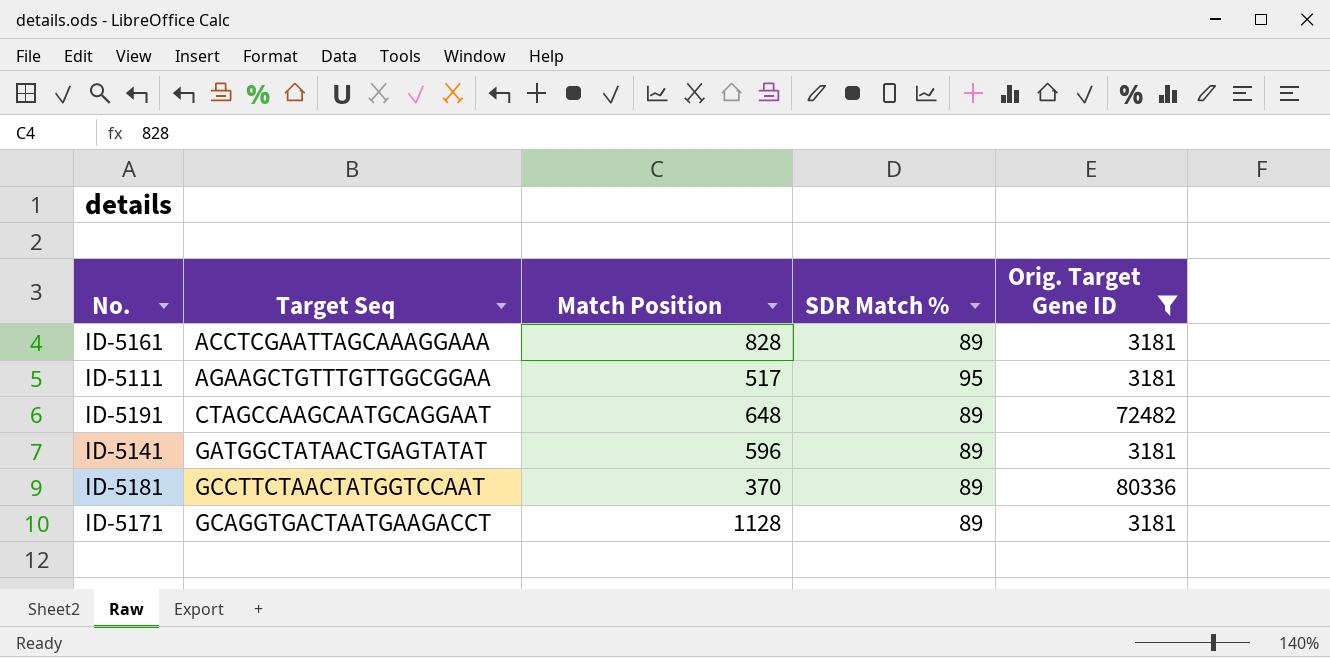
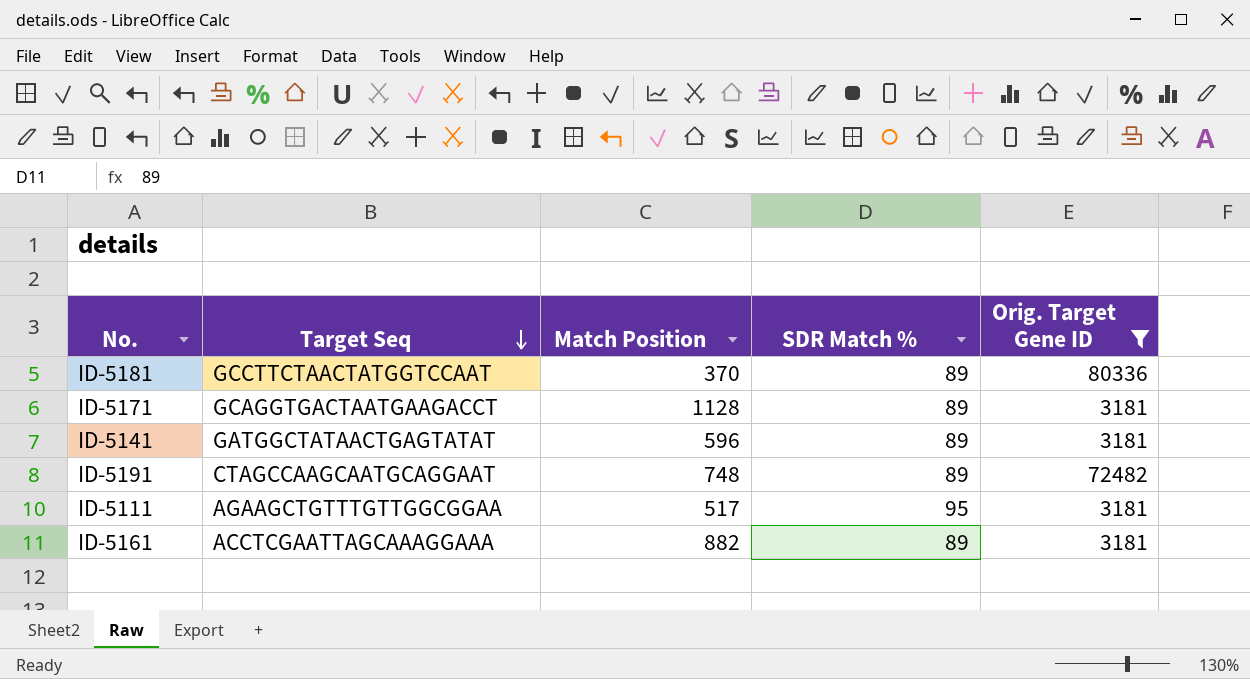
row order: none -> Target Seq descending
ID-5191 | Match Position: 648 -> 748
ID-5161 | Match Position: 828 -> 882

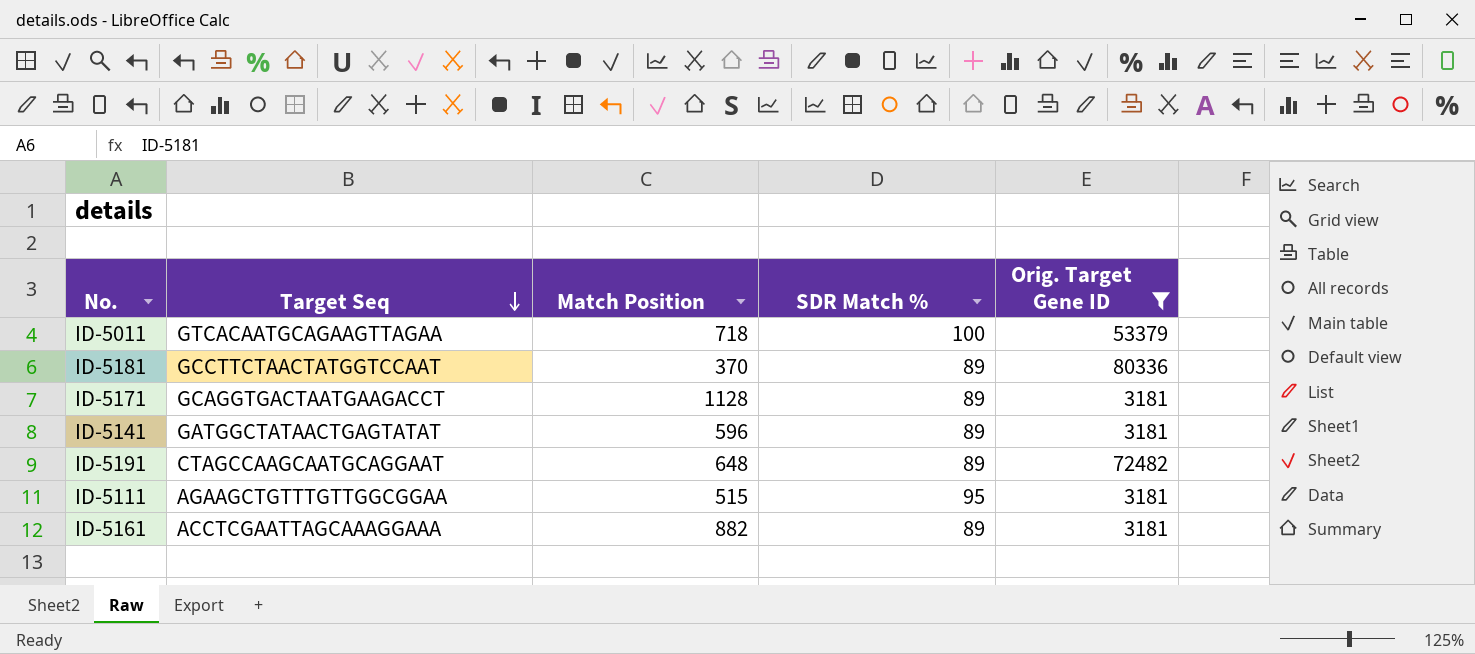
row ID-5011: none -> GTCACAATGCAGAAGTTAGAA | 718 | 100 | 53379
ID-5191 | Match Position: 748 -> 648
ID-5111 | Match Position: 517 -> 515

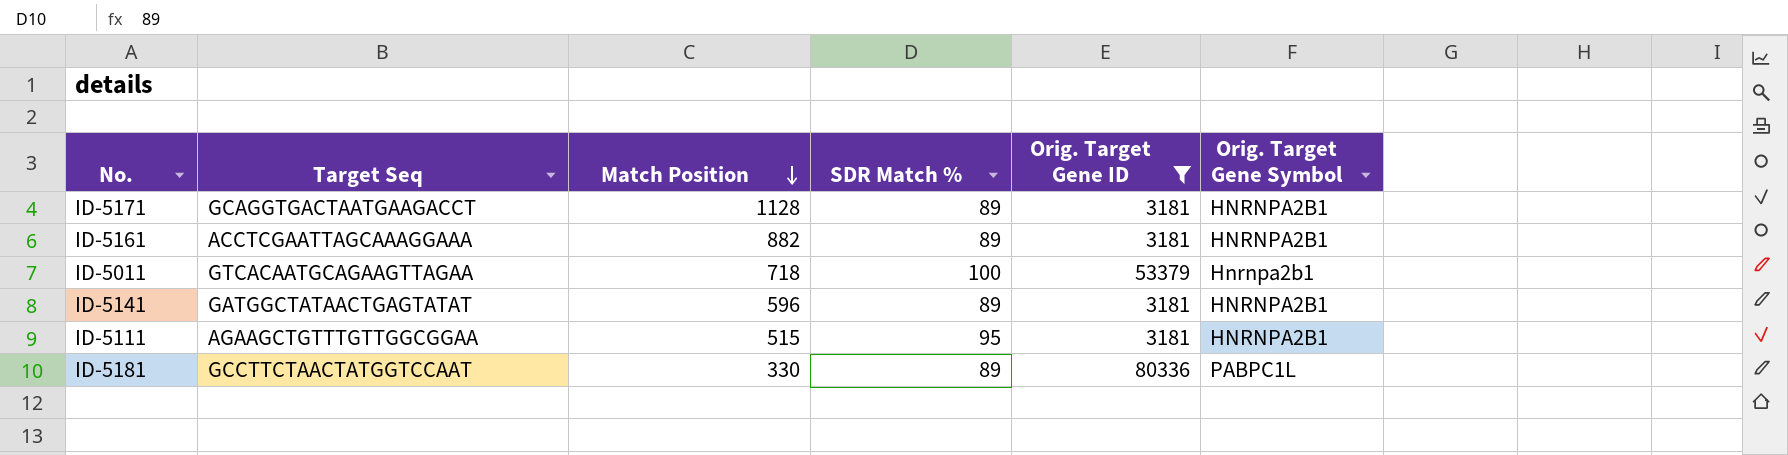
row order: Target Seq descending -> Match Position descending
column Orig. Target Gene Symbol | position: none -> 6
row ID-5191: CTAGCCAAGCAATGCAGGAAT | 648 | 89 | 72482 -> none
ID-5181 | Match Position: 370 -> 330

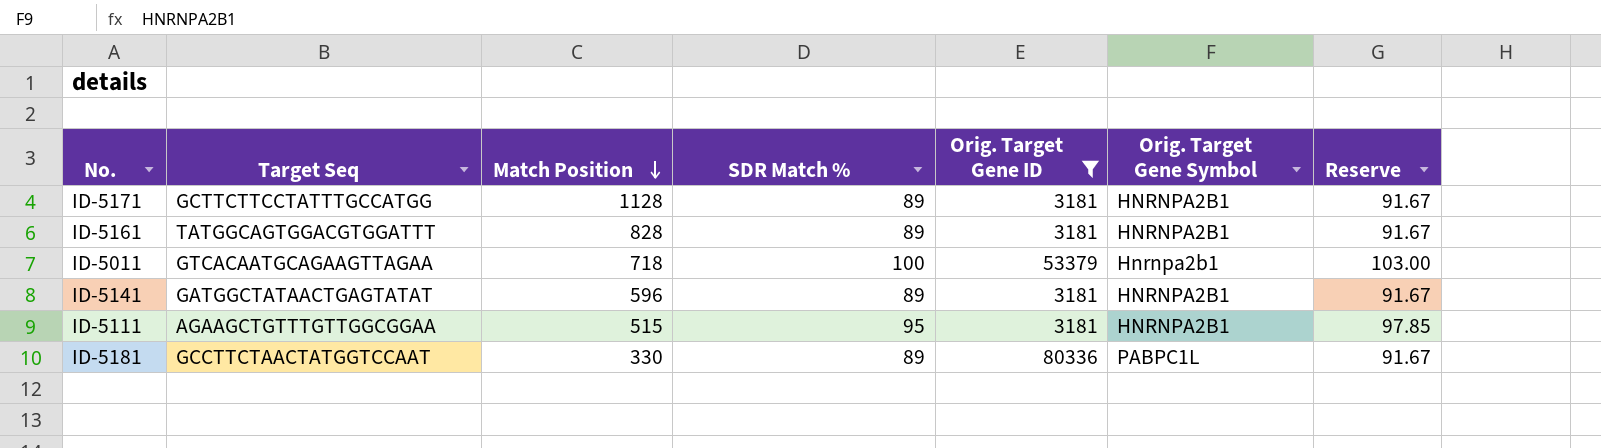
column Reserve | formula: none -> [SDR Match %] * 1.03
ID-5171 | Target Seq: GCAGGTGACTAATGAAGACCT -> GCTTCTTCCTATTTGCCATGG
ID-5161 | Target Seq: ACCTCGAATTAGCAAAGGAAA -> TATGGCAGTGGACGTGGATTT
ID-5161 | Match Position: 882 -> 828

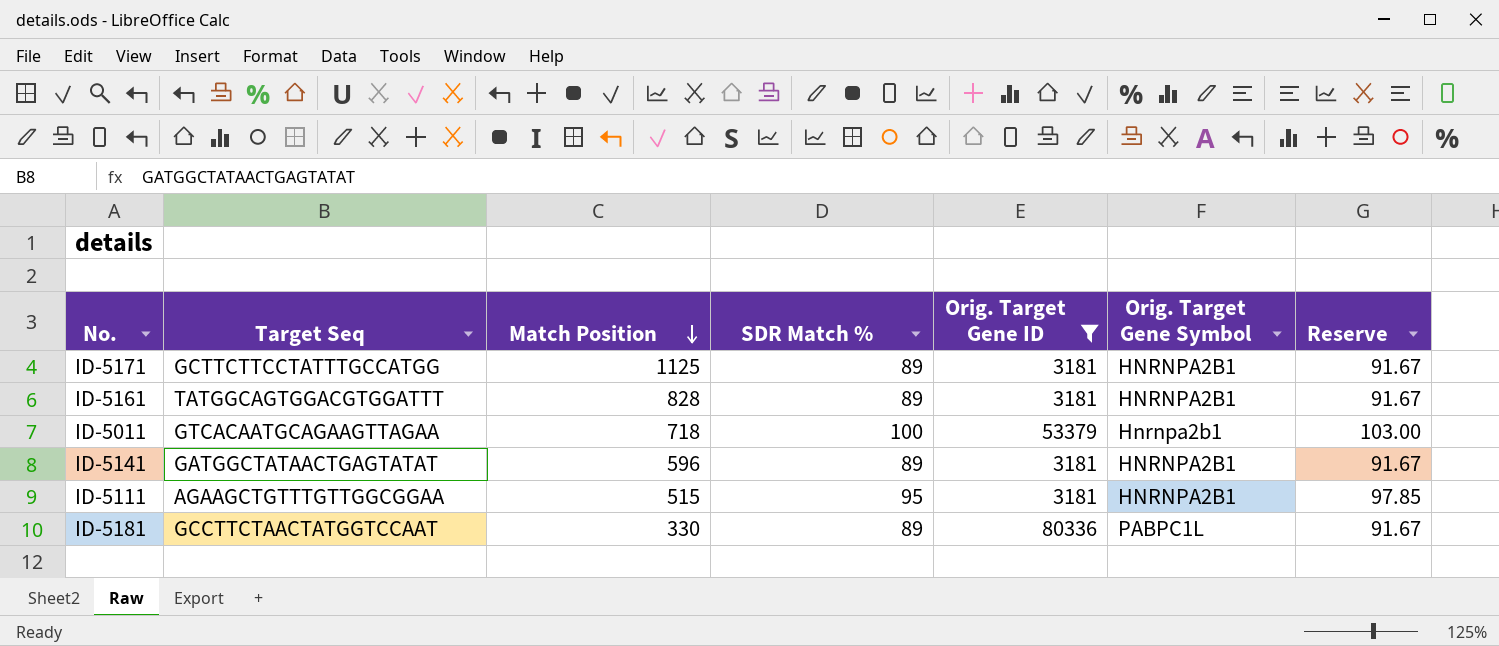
ID-5171 | Match Position: 1128 -> 1125

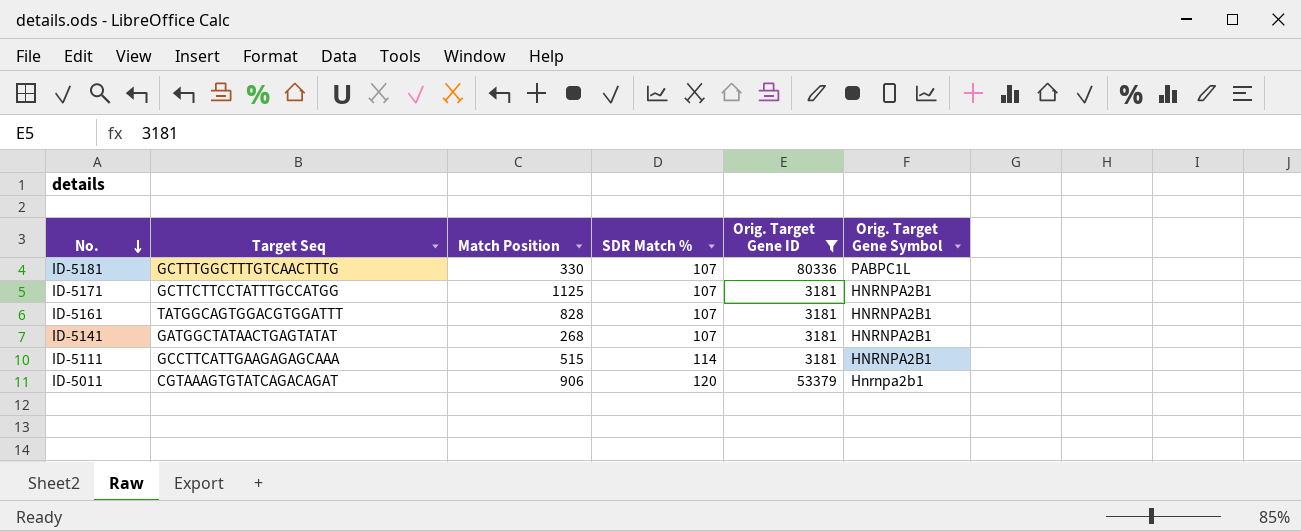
row order: Match Position descending -> No. descending
column Reserve | formula: [SDR Match %] * 1.03 -> none
ID-5181 | Target Seq: GCCTTCTAACTATGGTCCAAT -> GCTTTGGCTTTGTCAACTTTG
ID-5181 | SDR Match %: 89 -> 107
ID-5171 | SDR Match %: 89 -> 107
ID-5161 | SDR Match %: 89 -> 107
ID-5141 | Match Position: 596 -> 268
ID-5141 | SDR Match %: 89 -> 107
ID-5111 | Target Seq: AGAAGCTGTTTGTTGGCGGAA -> GCCTTCATTGAAGAGAGCAAA
ID-5111 | SDR Match %: 95 -> 114
ID-5011 | Target Seq: GTCACAATGCAGAAGTTAGAA -> CGTAAAGTGTATCAGACAGAT
ID-5011 | Match Position: 718 -> 906
ID-5011 | SDR Match %: 100 -> 120

